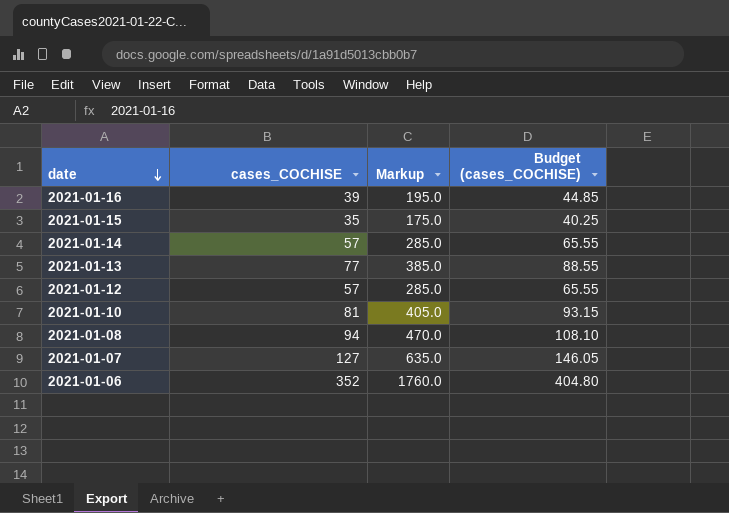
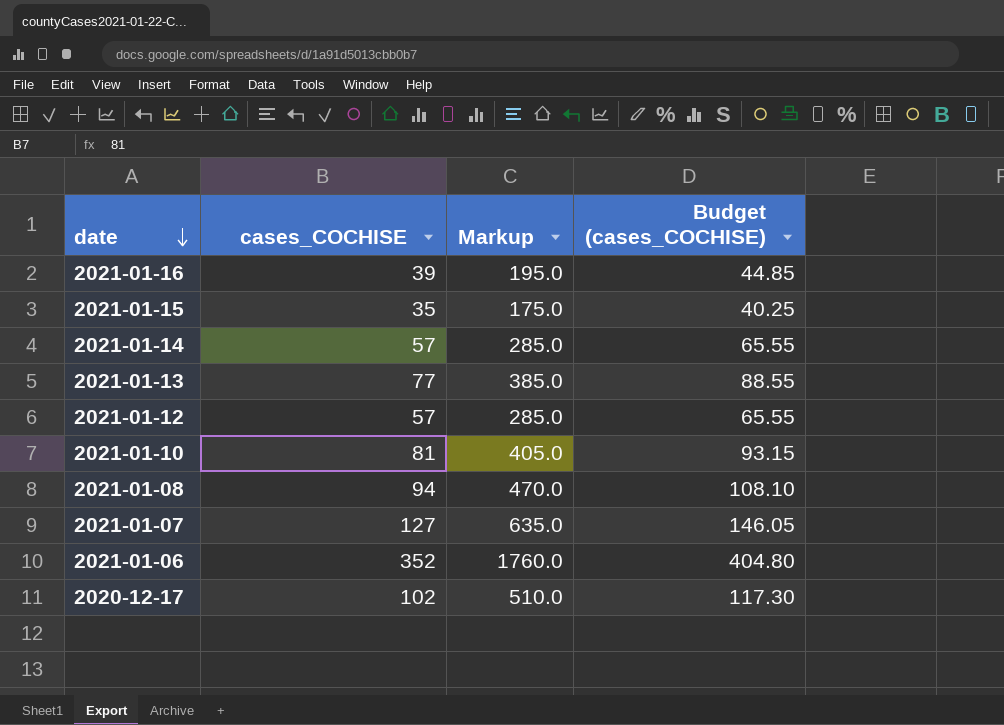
row 2020-12-17: none -> 102 | 510.0 | 117.30

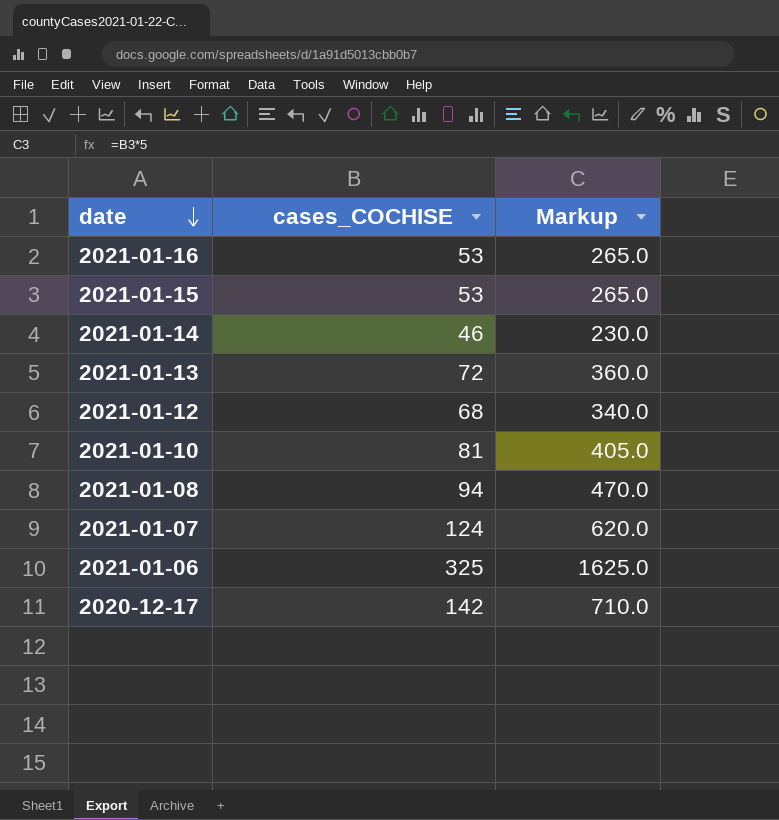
column Budget (cases_COCHISE) | formula: [cases_COCHISE] * 1.15 -> none
2021-01-16 | cases_COCHISE: 39 -> 53
2021-01-16 | Markup: 195.0 -> 265.0
2021-01-15 | cases_COCHISE: 35 -> 53
2021-01-15 | Markup: 175.0 -> 265.0
2021-01-14 | cases_COCHISE: 57 -> 46
2021-01-14 | Markup: 285.0 -> 230.0
2021-01-13 | cases_COCHISE: 77 -> 72
2021-01-13 | Markup: 385.0 -> 360.0
2021-01-12 | cases_COCHISE: 57 -> 68
2021-01-12 | Markup: 285.0 -> 340.0
2021-01-07 | cases_COCHISE: 127 -> 124
2021-01-07 | Markup: 635.0 -> 620.0
2021-01-06 | cases_COCHISE: 352 -> 325
2021-01-06 | Markup: 1760.0 -> 1625.0
2020-12-17 | cases_COCHISE: 102 -> 142
2020-12-17 | Markup: 510.0 -> 710.0

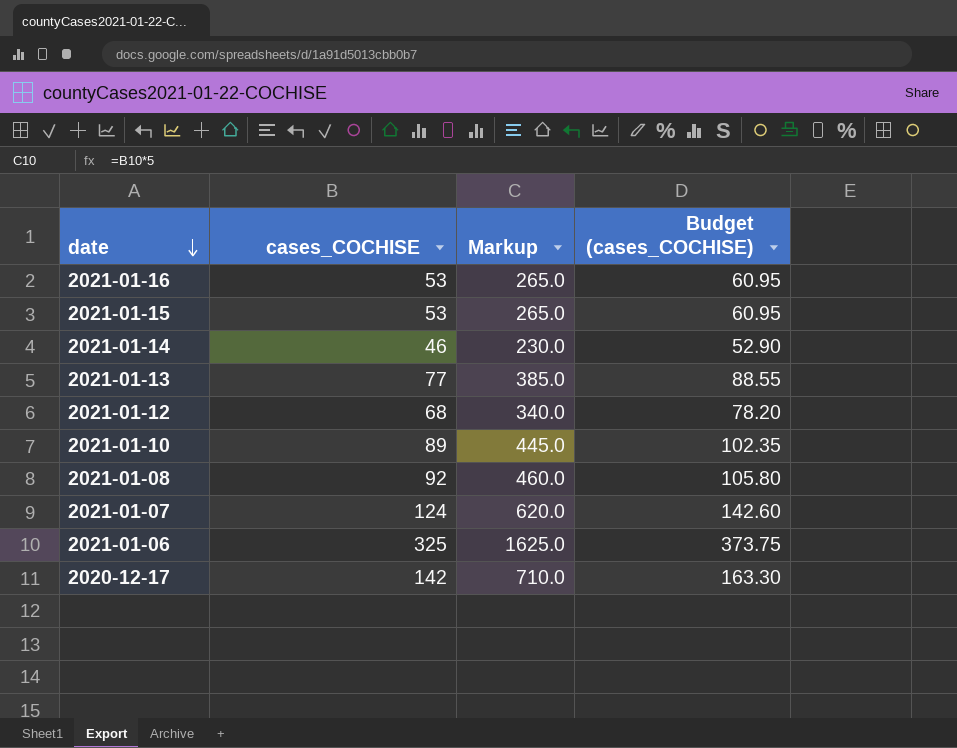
column Budget (cases_COCHISE) | formula: none -> [cases_COCHISE] * 1.15
2021-01-13 | cases_COCHISE: 72 -> 77
2021-01-13 | Markup: 360.0 -> 385.0
2021-01-10 | cases_COCHISE: 81 -> 89
2021-01-10 | Markup: 405.0 -> 445.0
2021-01-08 | cases_COCHISE: 94 -> 92
2021-01-08 | Markup: 470.0 -> 460.0

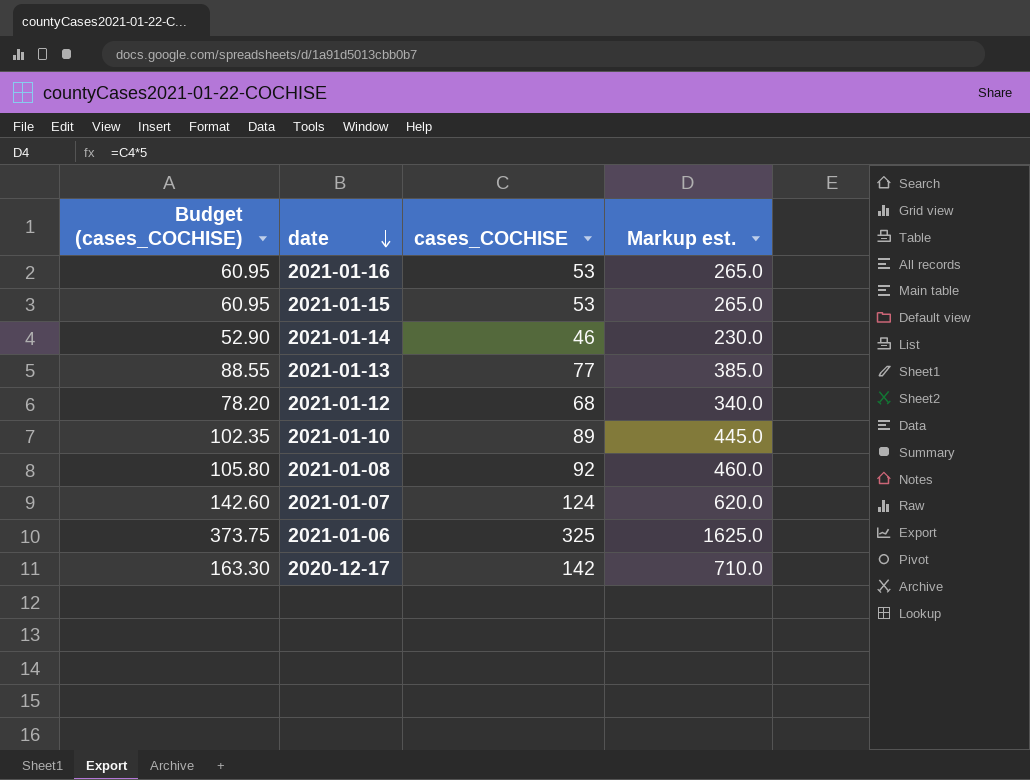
column Budget (cases_COCHISE) | position: 4 -> 1
column name: Markup -> Markup est.

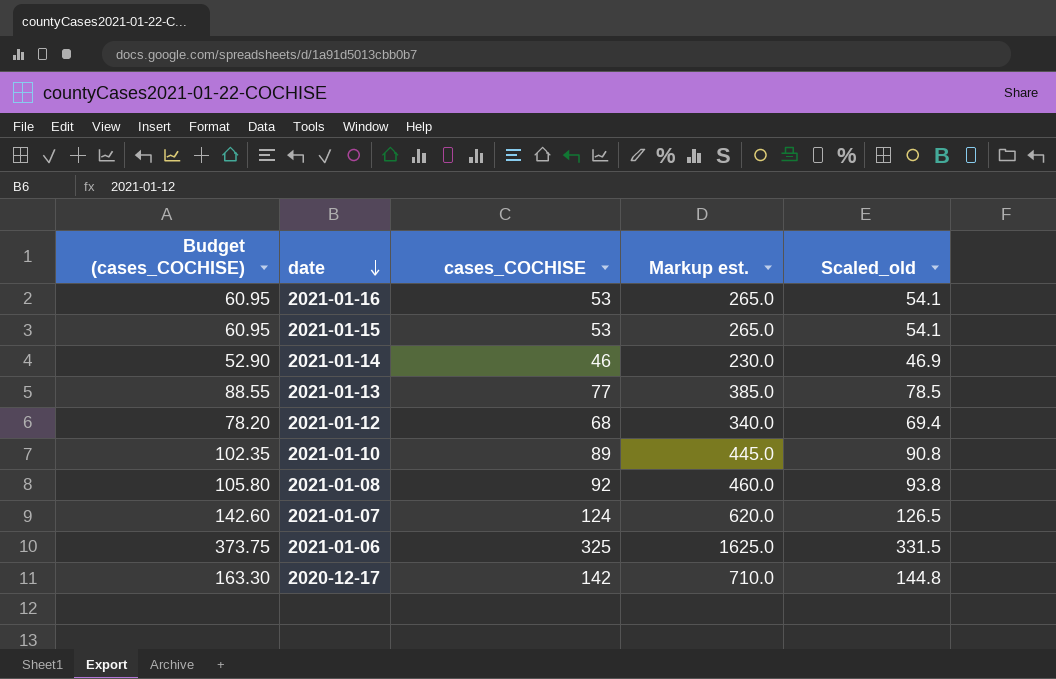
column Scaled_old | formula: none -> [cases_COCHISE] * 1.02

